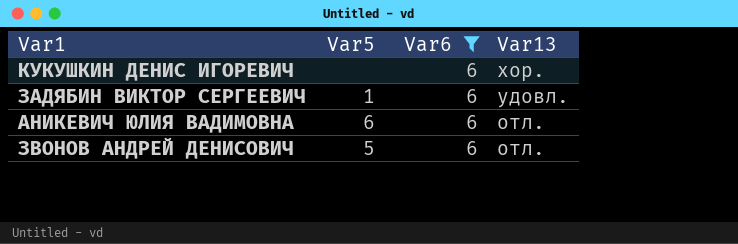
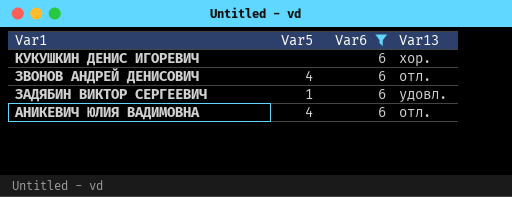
row order: Var13 descending -> Var1 descending
ЗВОНОВ АНДРЕЙ ДЕНИСОВИЧ | Var5: 5 -> 4
АНИКЕВИЧ ЮЛИЯ ВАДИМОВНА | Var5: 6 -> 4

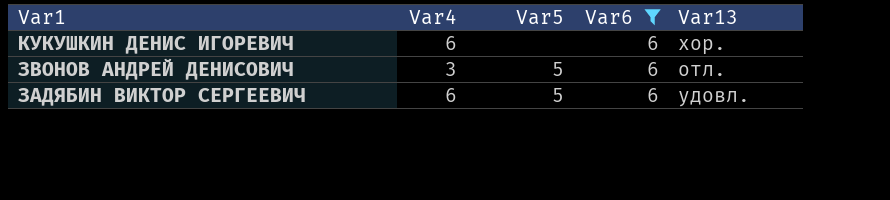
column Var4 | position: none -> 2
row АНИКЕВИЧ ЮЛИЯ ВАДИМОВНА: 4 | 6 | отл. -> none
ЗВОНОВ АНДРЕЙ ДЕНИСОВИЧ | Var5: 4 -> 5
ЗАДЯБИН ВИКТОР СЕРГЕЕВИЧ | Var5: 1 -> 5

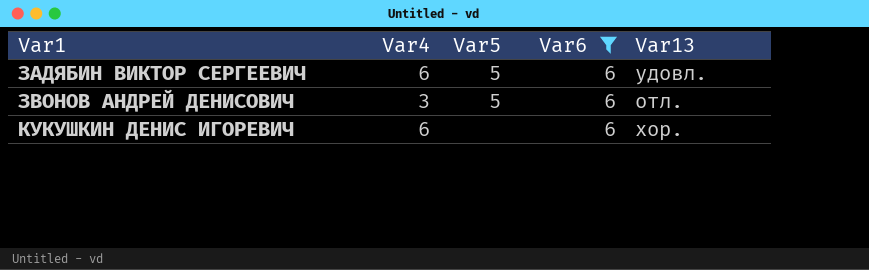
row order: Var1 descending -> Var1 ascending

